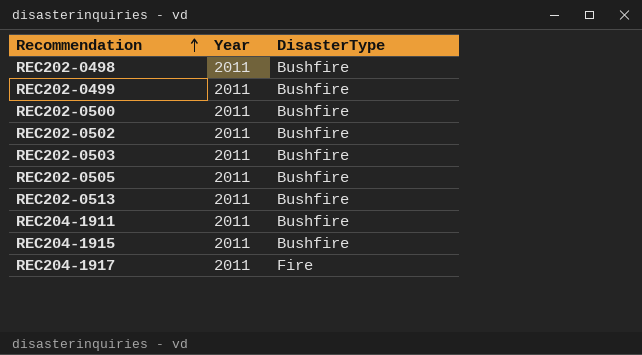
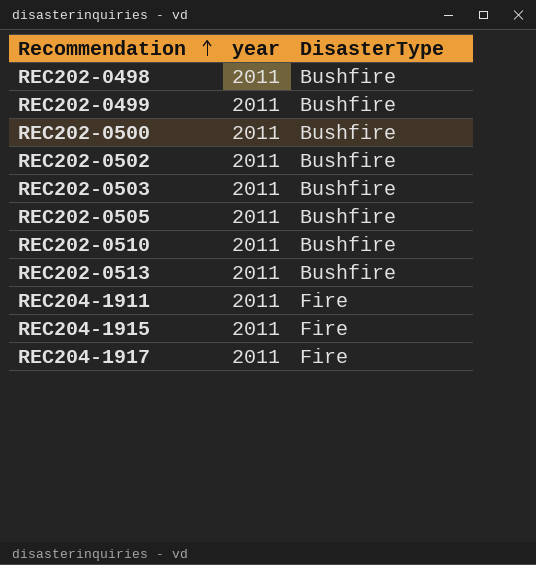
column name: Year -> year
row REC202-0510: none -> 2011 | Bushfire
REC204-1911 | DisasterType: Bushfire -> Fire
REC204-1915 | DisasterType: Bushfire -> Fire

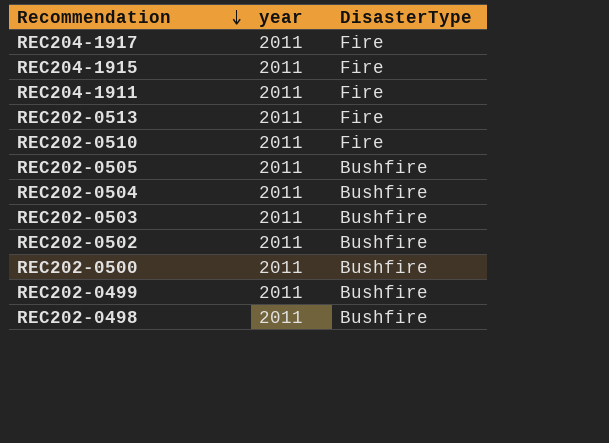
row order: Recommendation ascending -> Recommendation descending
REC202-0513 | DisasterType: Bushfire -> Fire
REC202-0510 | DisasterType: Bushfire -> Fire
row REC202-0504: none -> 2011 | Bushfire

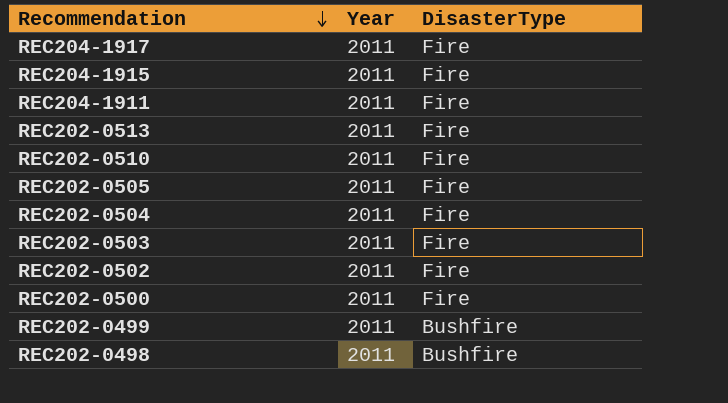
column name: year -> Year
REC202-0505 | DisasterType: Bushfire -> Fire
REC202-0504 | DisasterType: Bushfire -> Fire
REC202-0503 | DisasterType: Bushfire -> Fire
REC202-0502 | DisasterType: Bushfire -> Fire
REC202-0500 | DisasterType: Bushfire -> Fire

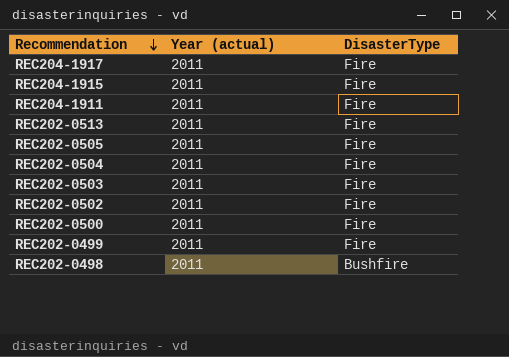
column name: Year -> Year (actual)
row REC202-0510: 2011 | Fire -> none
REC202-0499 | DisasterType: Bushfire -> Fire

